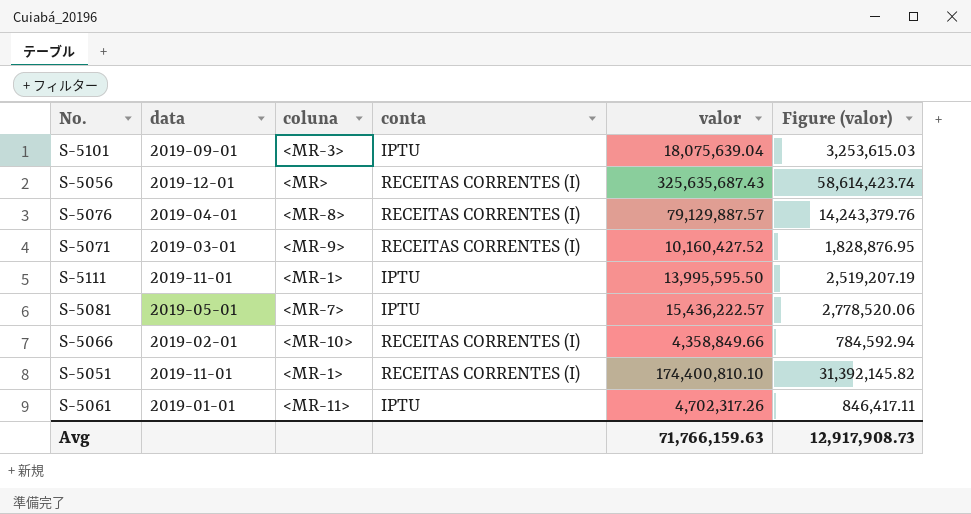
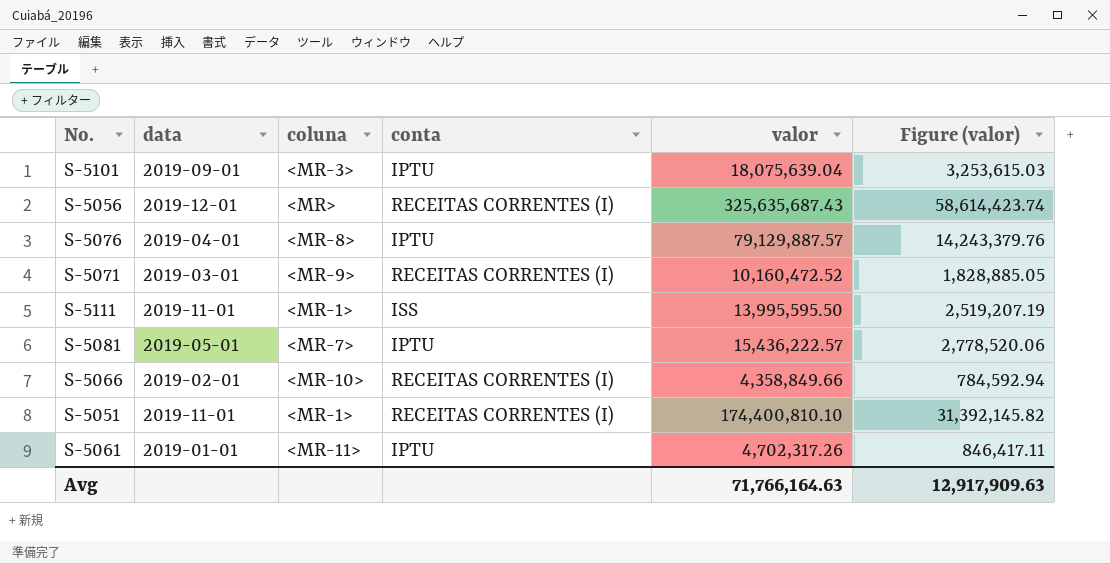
S-5076 | conta: RECEITAS CORRENTES (I) -> IPTU
S-5071 | valor: 10,160,427.52 -> 10,160,472.52
S-5071 | Figure (valor): 1,828,876.95 -> 1,828,885.05
S-5111 | conta: IPTU -> ISS
Avg | valor: 71,766,159.63 -> 71,766,164.63
Avg | Figure (valor): 12,917,908.73 -> 12,917,909.63

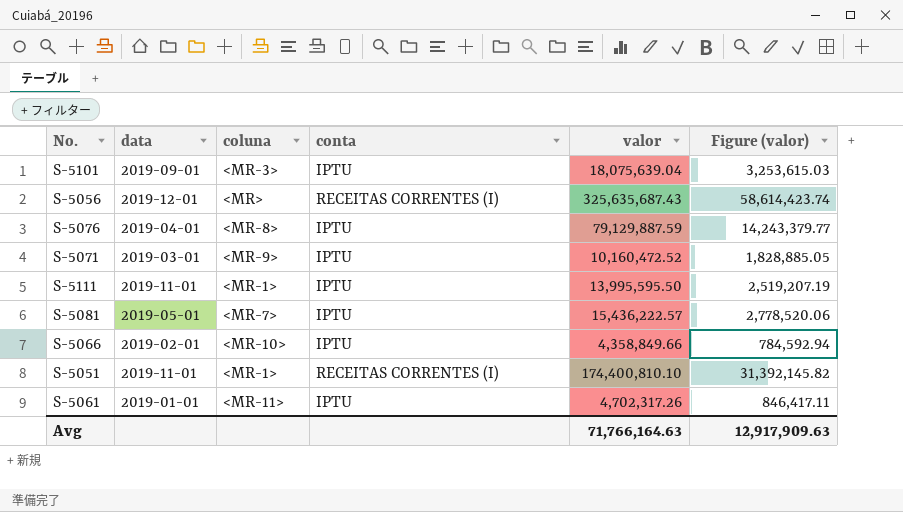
S-5076 | valor: 79,129,887.57 -> 79,129,887.59
S-5076 | Figure (valor): 14,243,379.76 -> 14,243,379.77
S-5071 | conta: RECEITAS CORRENTES (I) -> IPTU
S-5111 | conta: ISS -> IPTU
S-5066 | conta: RECEITAS CORRENTES (I) -> IPTU

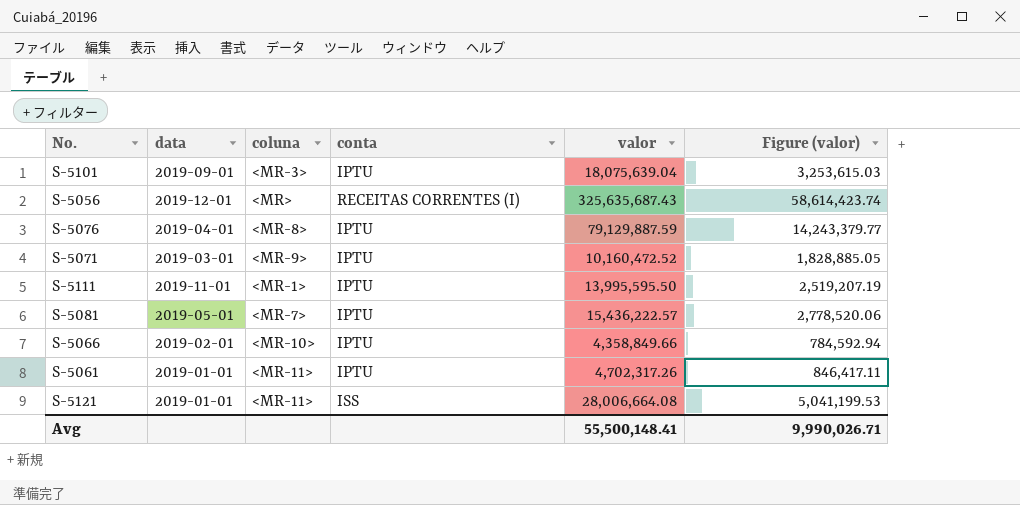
row S-5051: 2019-11-01 | <MR-1> | RECEITAS CORRENTES (I) | 174,400,810.10 | 31,392,145.82 -> none
row S-5121: none -> 2019-01-01 | <MR-11> | ISS | 28,006,664.08 | 5,041,199.53
Avg | valor: 71,766,164.63 -> 55,500,148.41
Avg | Figure (valor): 12,917,909.63 -> 9,990,026.71

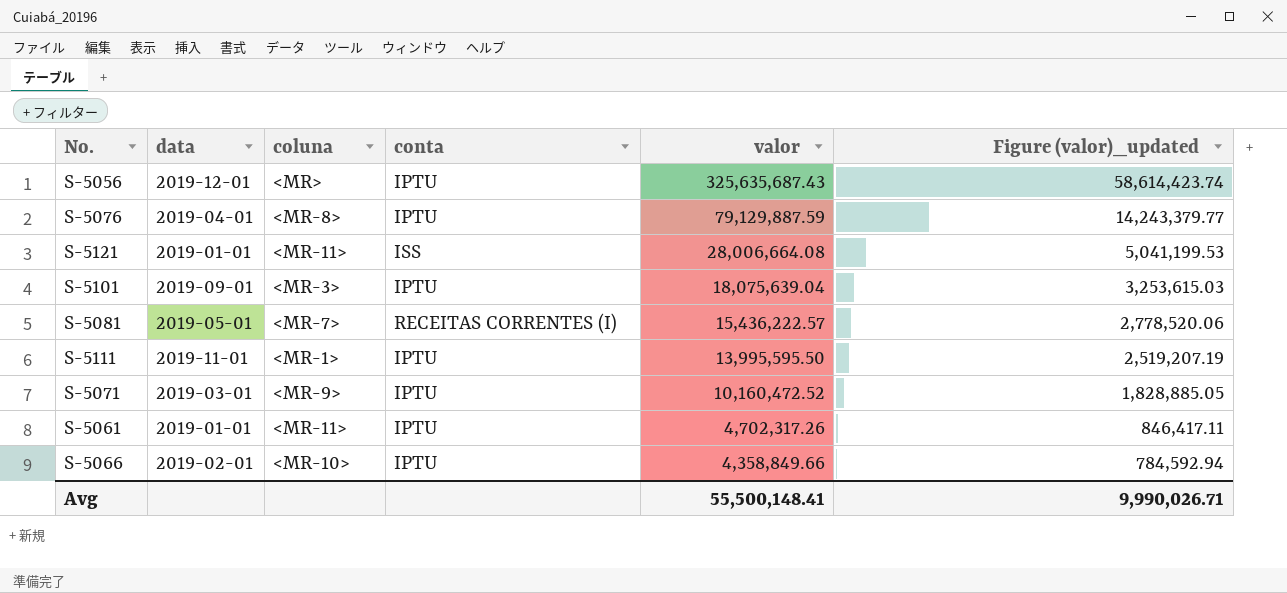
row order: none -> valor descending
column name: Figure (valor) -> Figure (valor)_updated
S-5056 | conta: RECEITAS CORRENTES (I) -> IPTU
S-5081 | conta: IPTU -> RECEITAS CORRENTES (I)

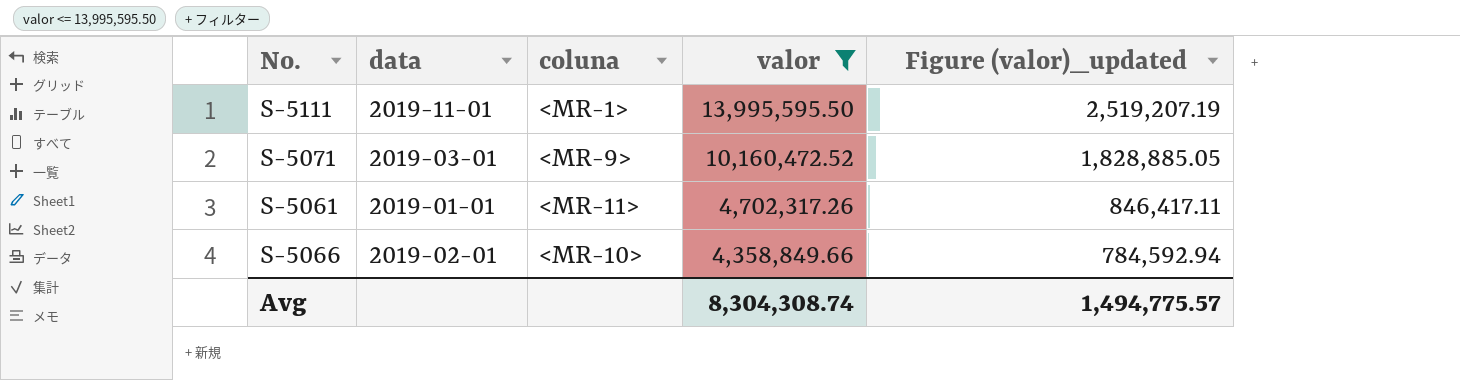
filter: none -> valor <= 13,995,595.50
column conta | position: 4 -> none
Avg | valor: 55,500,148.41 -> 8,304,308.74
Avg | Figure (valor)_updated: 9,990,026.71 -> 1,494,775.57

